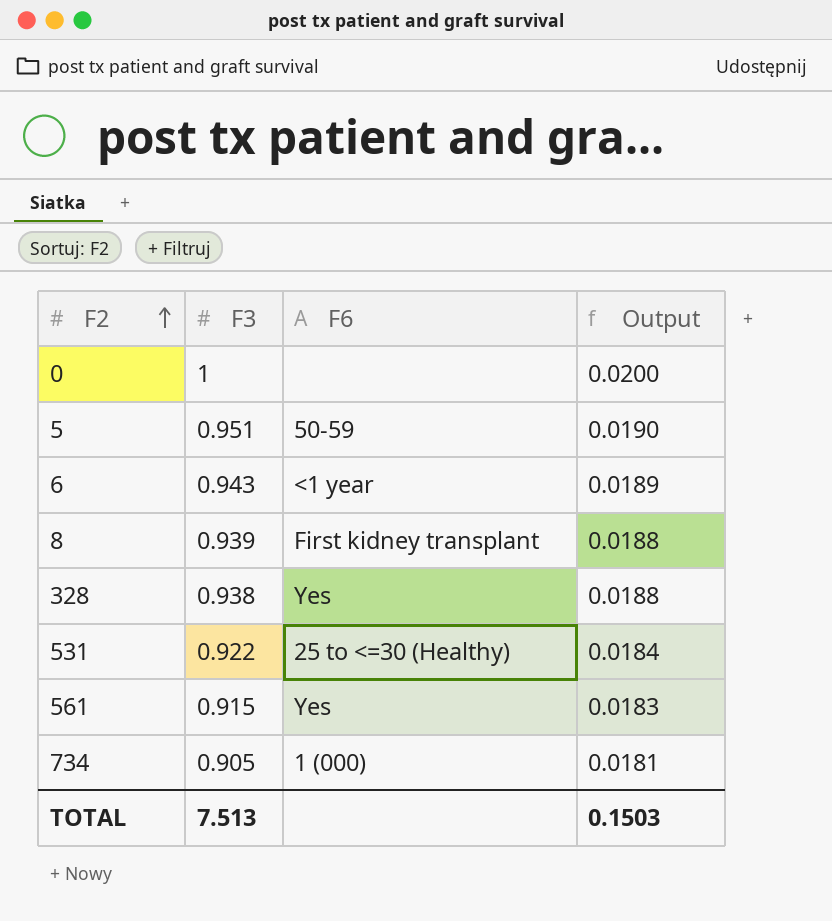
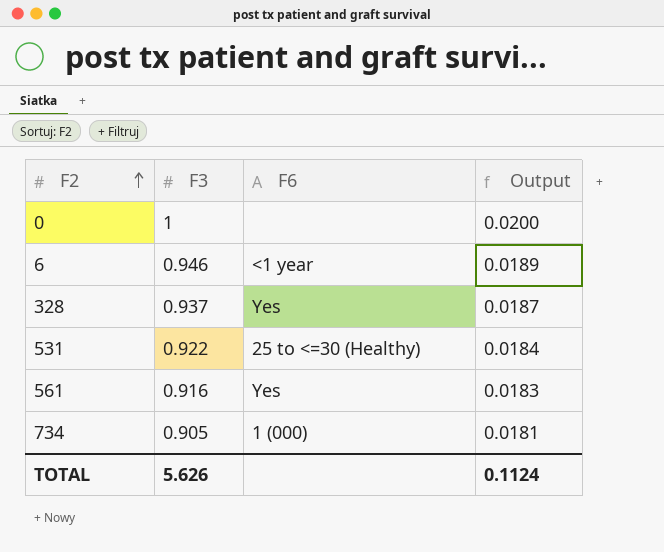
row 5: 0.951 | 50-59 | 0.0190 -> none
row 8: 0.939 | First kidney transplant | 0.0188 -> none
6 | F3: 0.943 -> 0.946
328 | F3: 0.938 -> 0.937
328 | Output: 0.0188 -> 0.0187
561 | F3: 0.915 -> 0.916
TOTAL | F3: 7.513 -> 5.626
TOTAL | Output: 0.1503 -> 0.1124

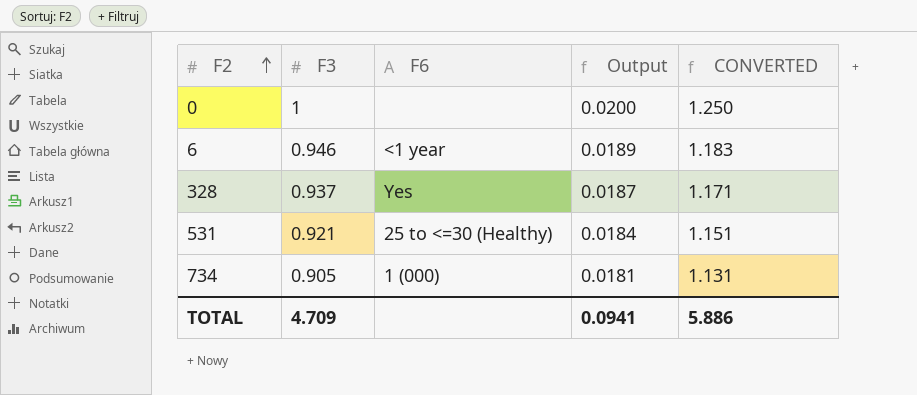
column CONVERTED | formula: none -> [F3] * 1.25
row 561: 0.916 | Yes | 0.0183 -> none
531 | F3: 0.922 -> 0.921
TOTAL | F3: 5.626 -> 4.709
TOTAL | Output: 0.1124 -> 0.0941

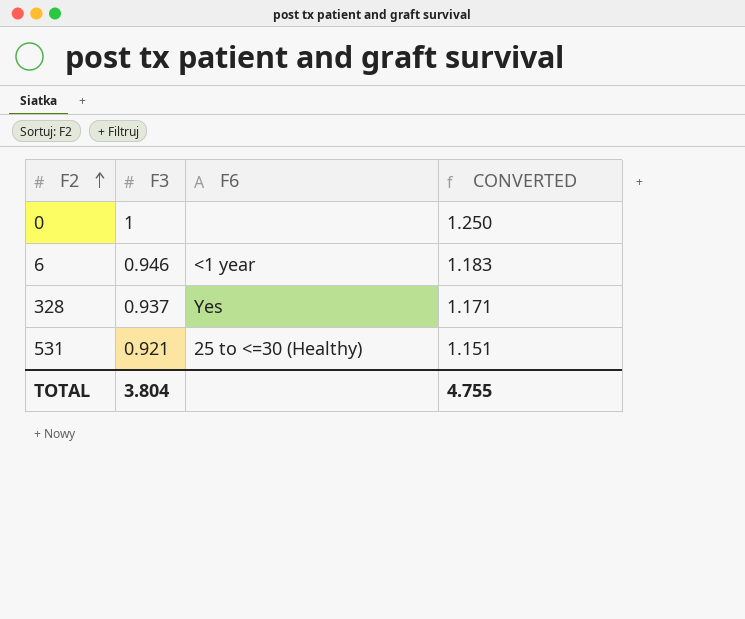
column Output | formula: [F3] * 0.02 -> none
row 734: 0.905 | 1 (000) | 0.0181 | 1.131 -> none
TOTAL | F3: 4.709 -> 3.804
TOTAL | CONVERTED: 5.886 -> 4.755

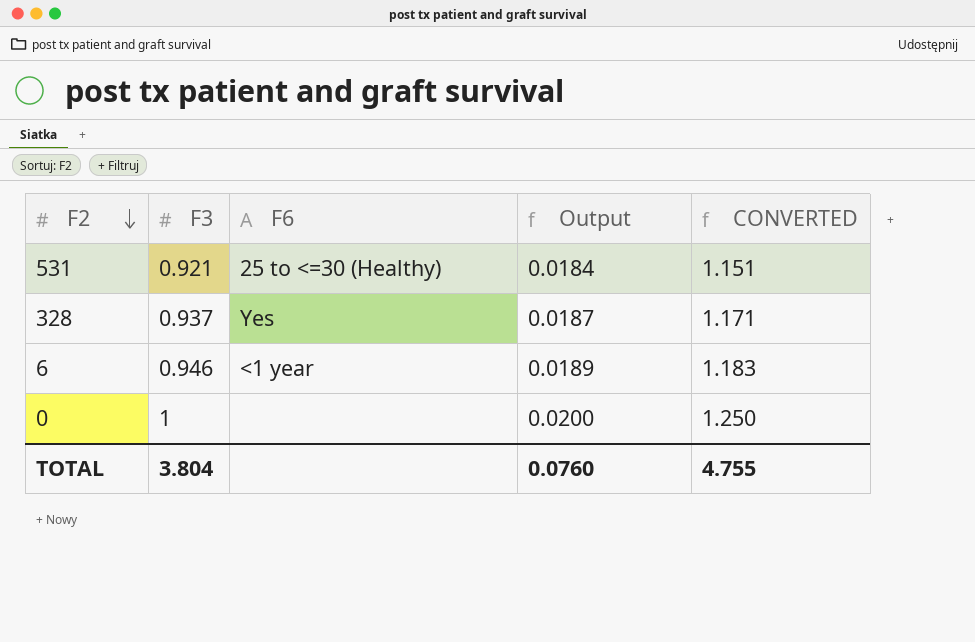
row order: F2 ascending -> F2 descending
column Output | formula: none -> [F3] * 0.02

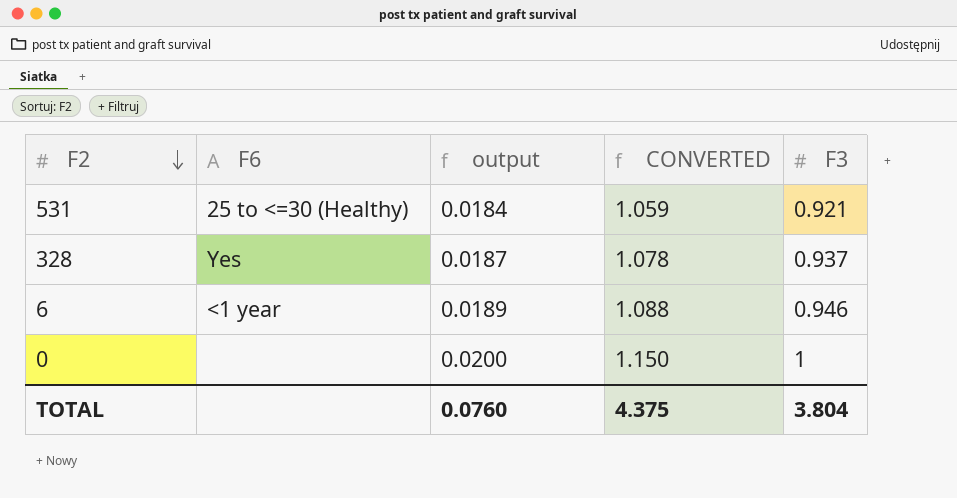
column name: Output -> output
column CONVERTED | formula: [F3] * 1.25 -> [F3] * 1.15
column F3 | position: 2 -> 5
TOTAL | CONVERTED: 4.755 -> 4.375

